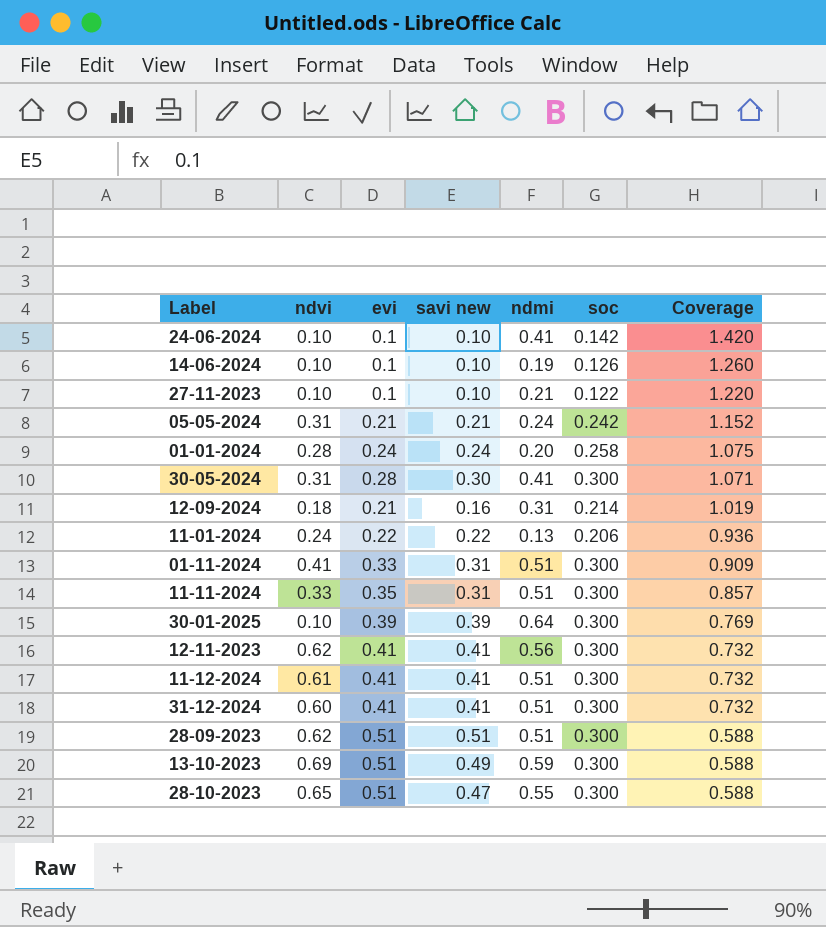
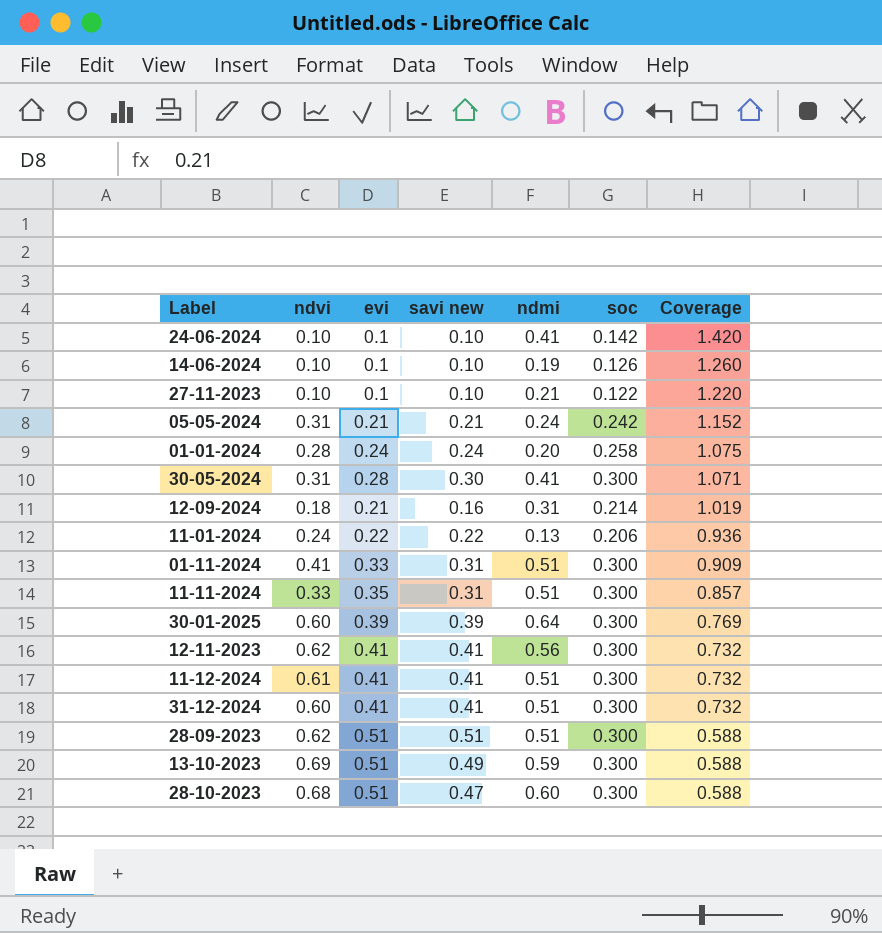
30-01-2025 | ndvi: 0.10 -> 0.60
28-10-2023 | ndvi: 0.65 -> 0.68
28-10-2023 | ndmi: 0.55 -> 0.60

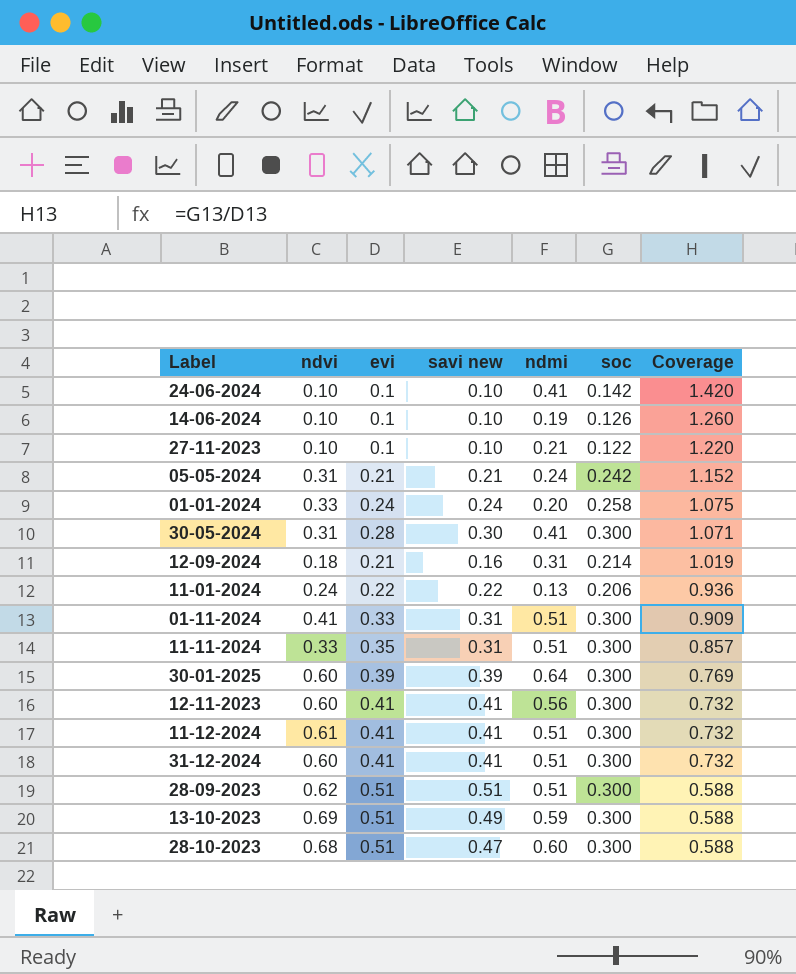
01-01-2024 | ndvi: 0.28 -> 0.33
12-11-2023 | ndvi: 0.62 -> 0.60

